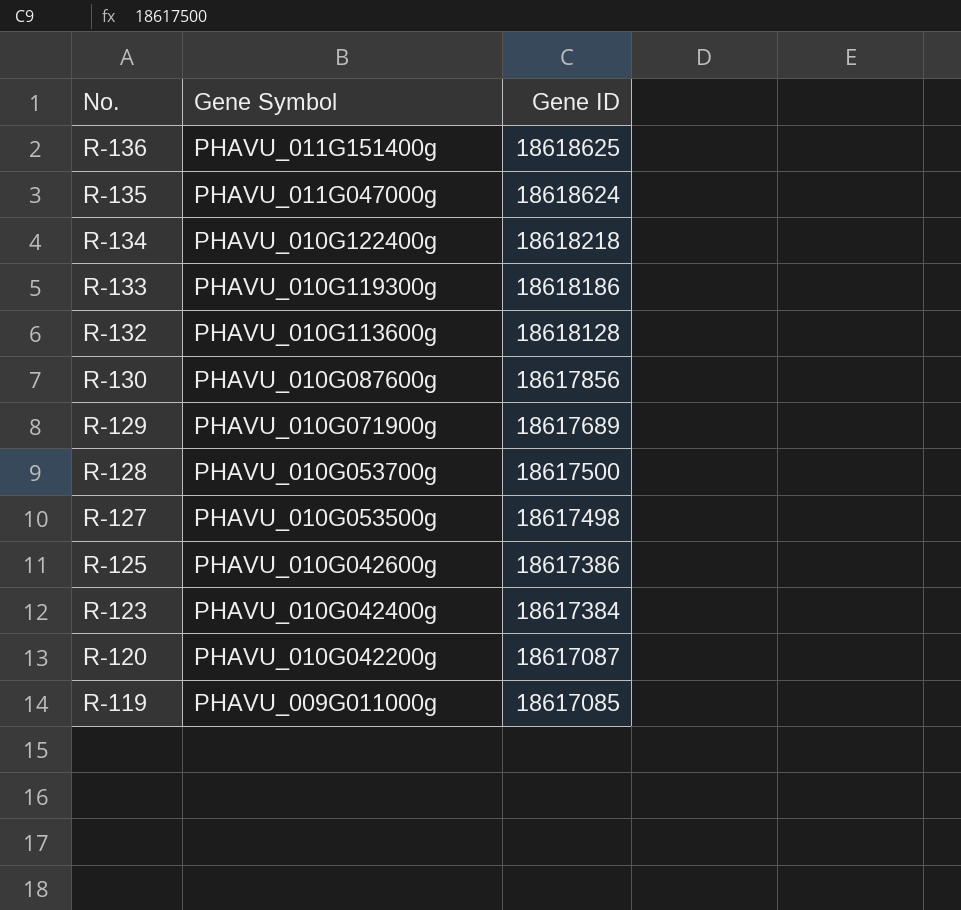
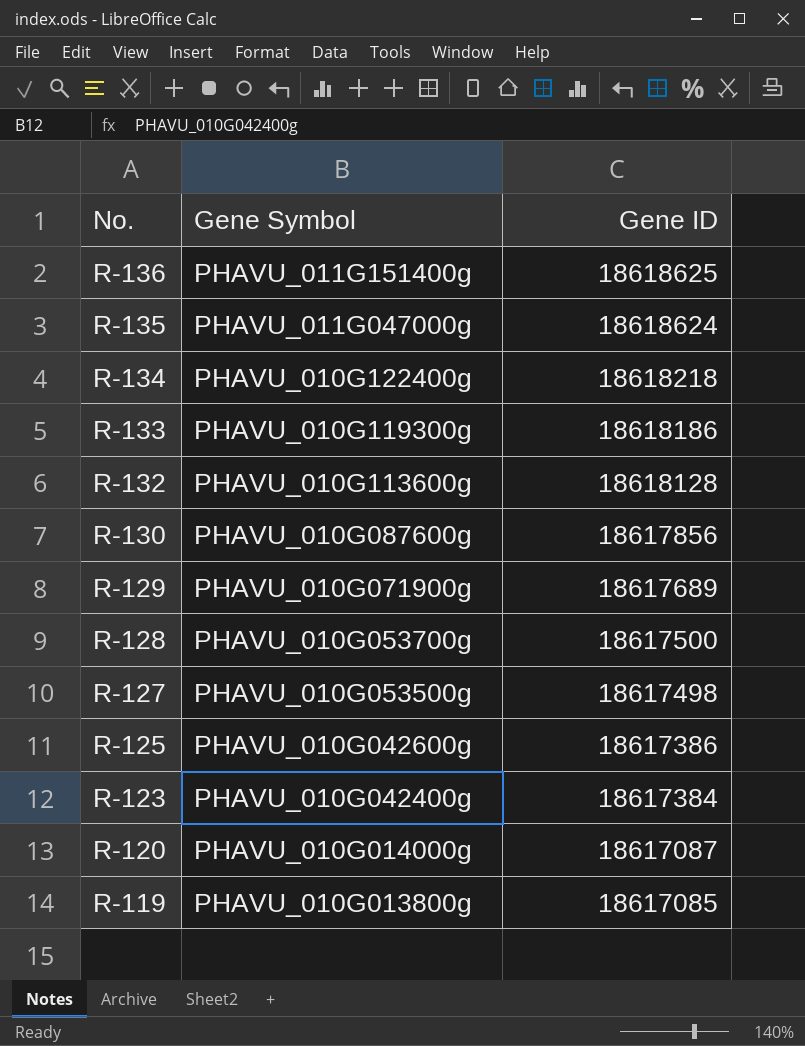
R-120 | Gene Symbol: PHAVU_010G042200g -> PHAVU_010G014000g
R-119 | Gene Symbol: PHAVU_009G011000g -> PHAVU_010G013800g

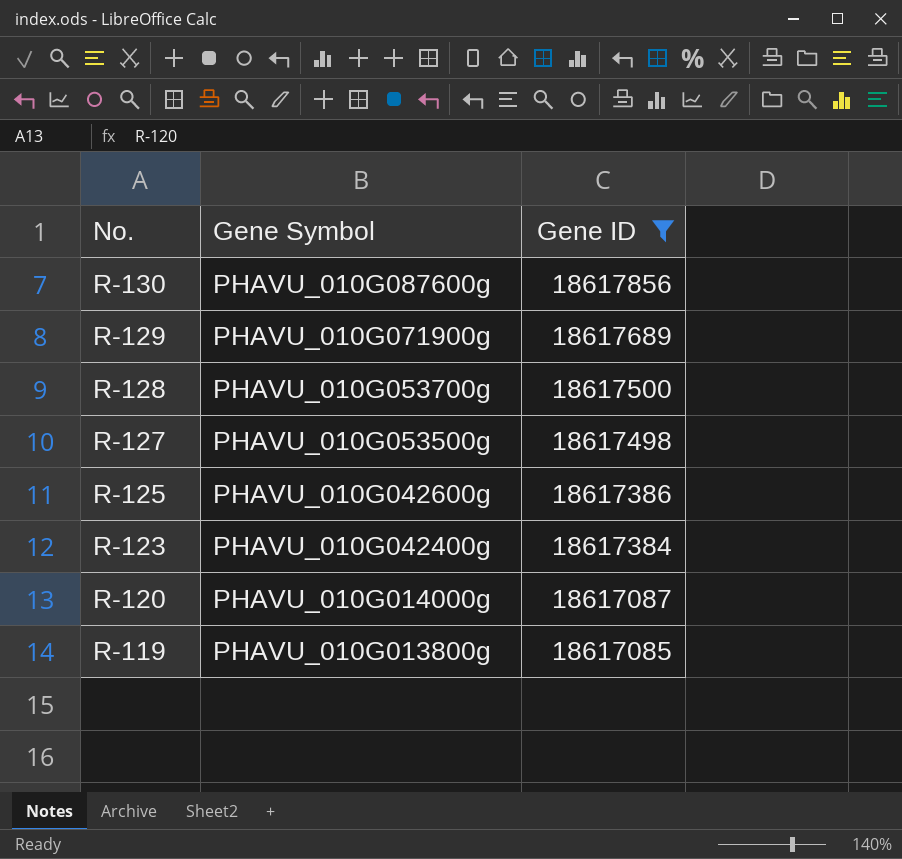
filter: none -> Gene ID <= 18617856

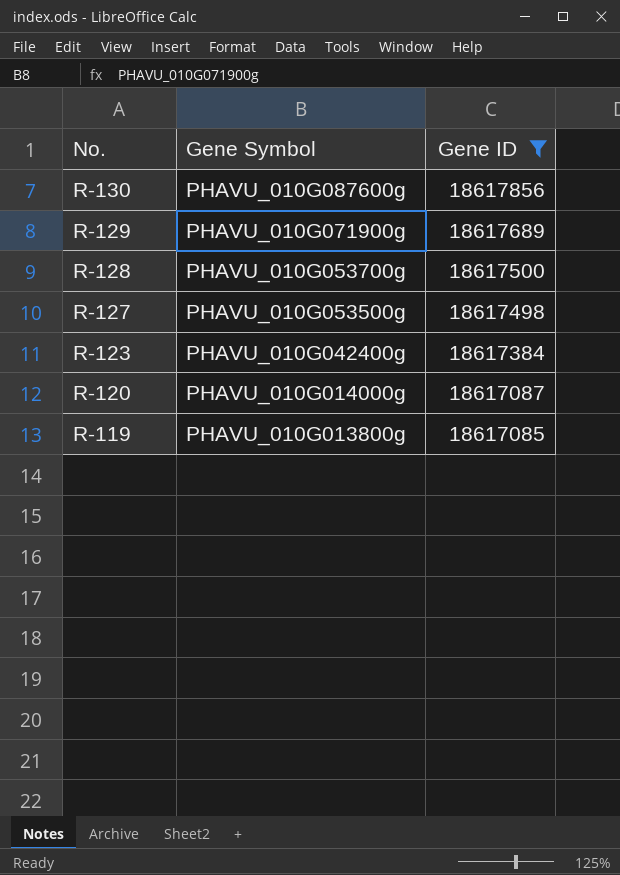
row R-125: PHAVU_010G042600g | 18617386 -> none

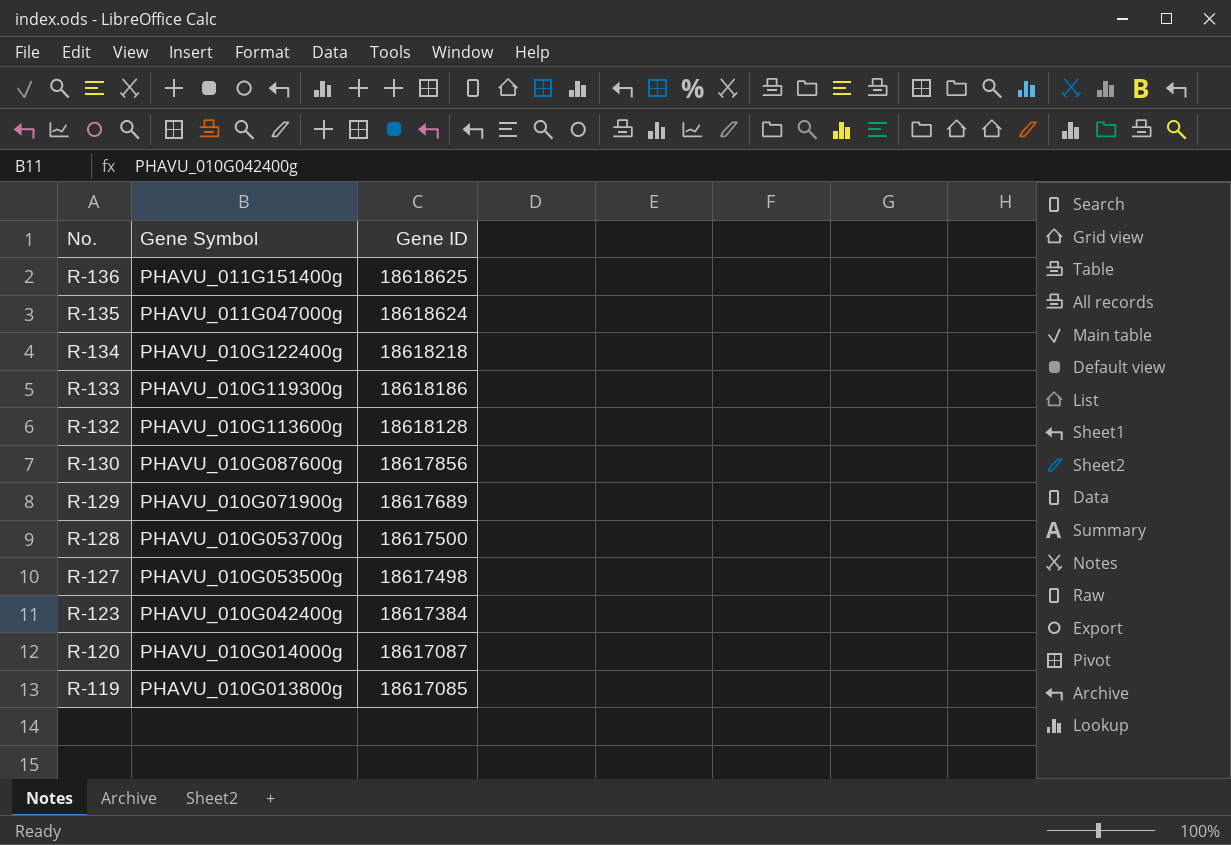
filter: Gene ID <= 18617856 -> none

